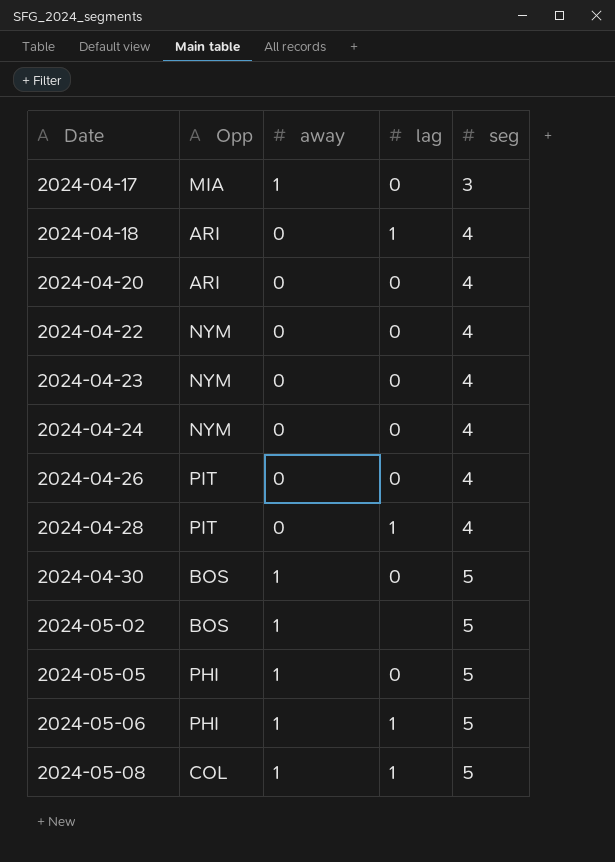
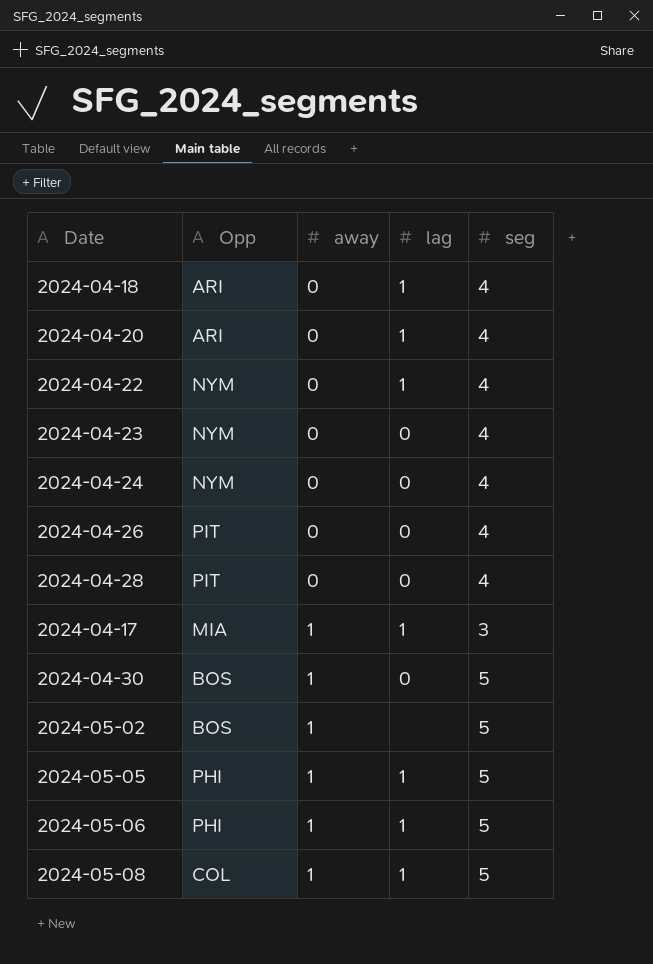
row order: Date ascending -> away ascending
2024-04-20 | lag: 0 -> 1
2024-04-22 | lag: 0 -> 1
2024-04-28 | lag: 1 -> 0
2024-04-17 | lag: 0 -> 1
2024-05-05 | lag: 0 -> 1

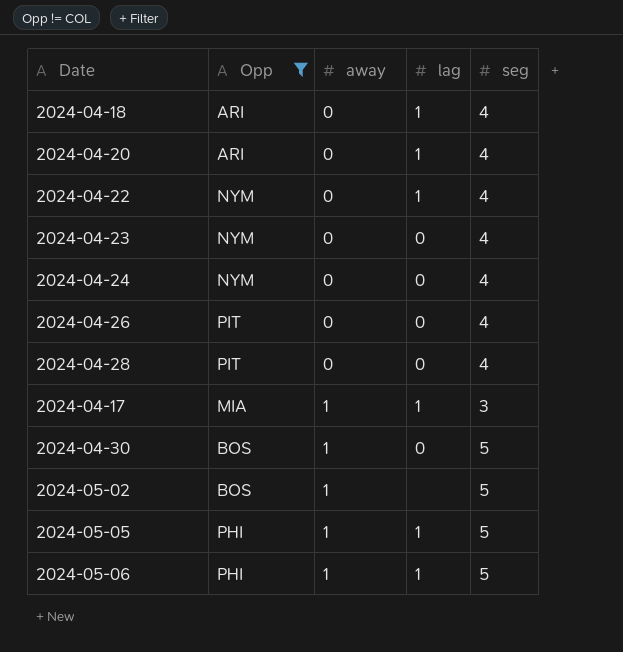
filter: none -> Opp != COL

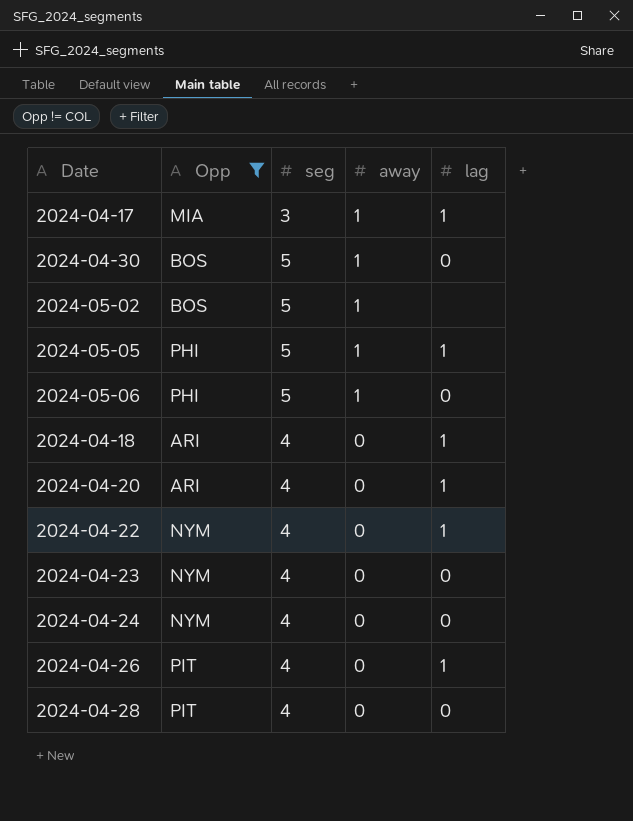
row order: away ascending -> away descending
column seg | position: 5 -> 3
2024-05-06 | lag: 1 -> 0
2024-04-26 | lag: 0 -> 1

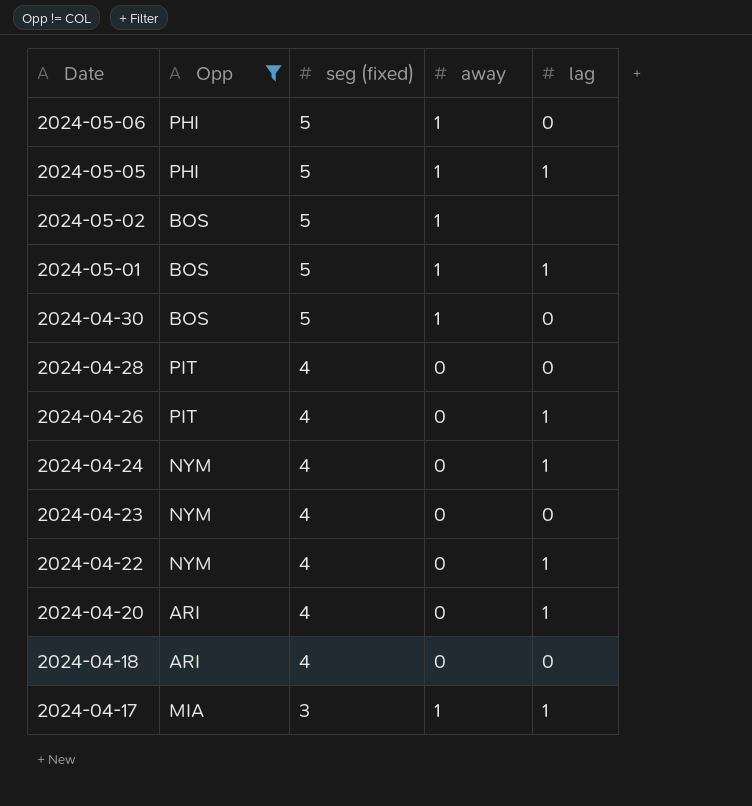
row order: away descending -> Date descending
column name: seg -> seg (fixed)
row 2024-05-01: none -> BOS | 5 | 1 | 1
2024-04-24 | lag: 0 -> 1
2024-04-18 | lag: 1 -> 0

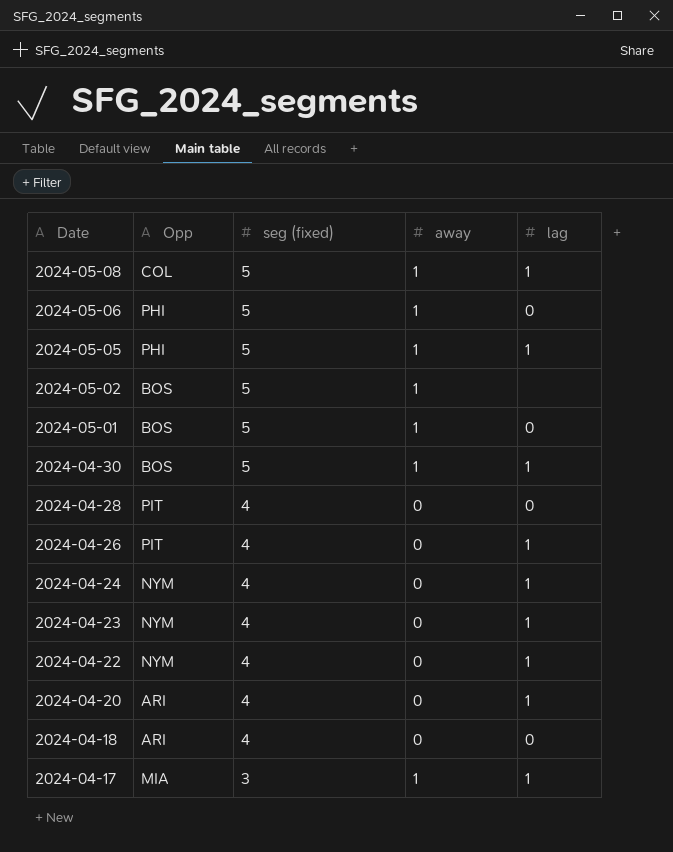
filter: Opp != COL -> none
2024-05-01 | lag: 1 -> 0
2024-04-30 | lag: 0 -> 1
2024-04-23 | lag: 0 -> 1

